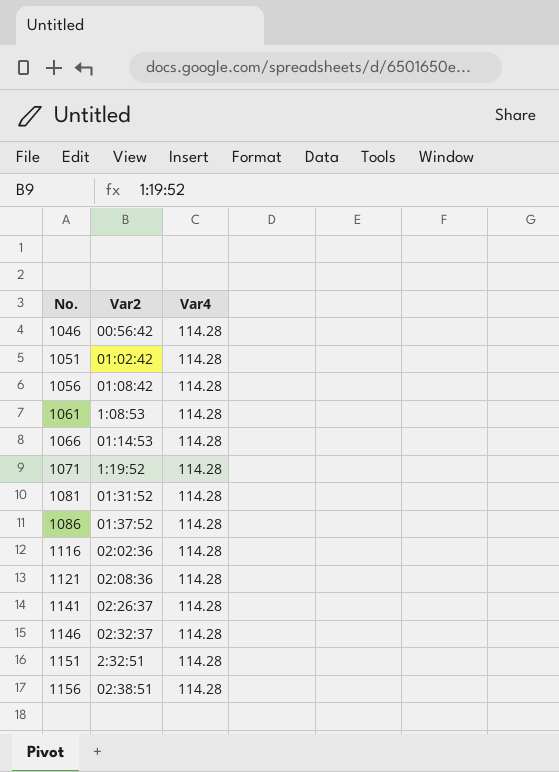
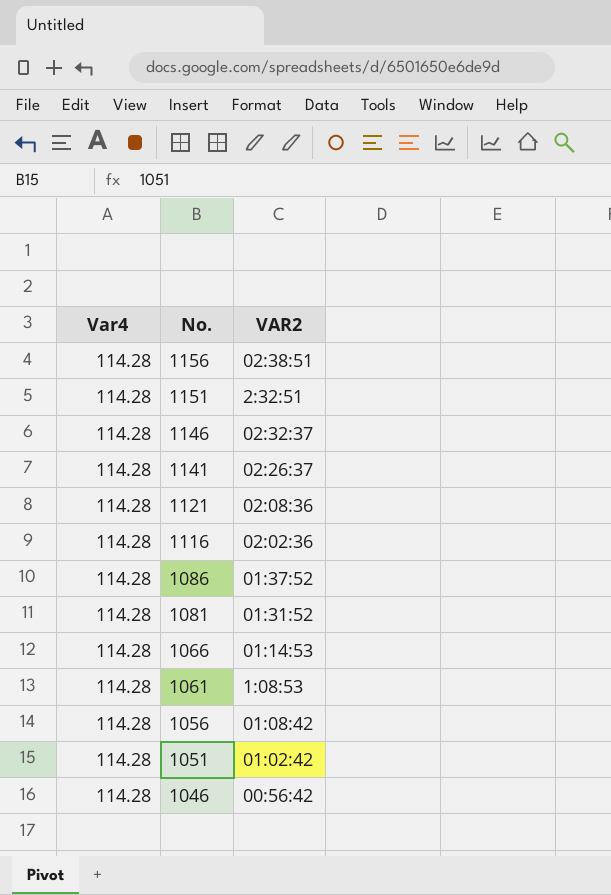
row order: No. ascending -> No. descending
column Var4 | position: 3 -> 1
column name: Var2 -> VAR2
row 1071: 1:19:52 | 114.28 -> none

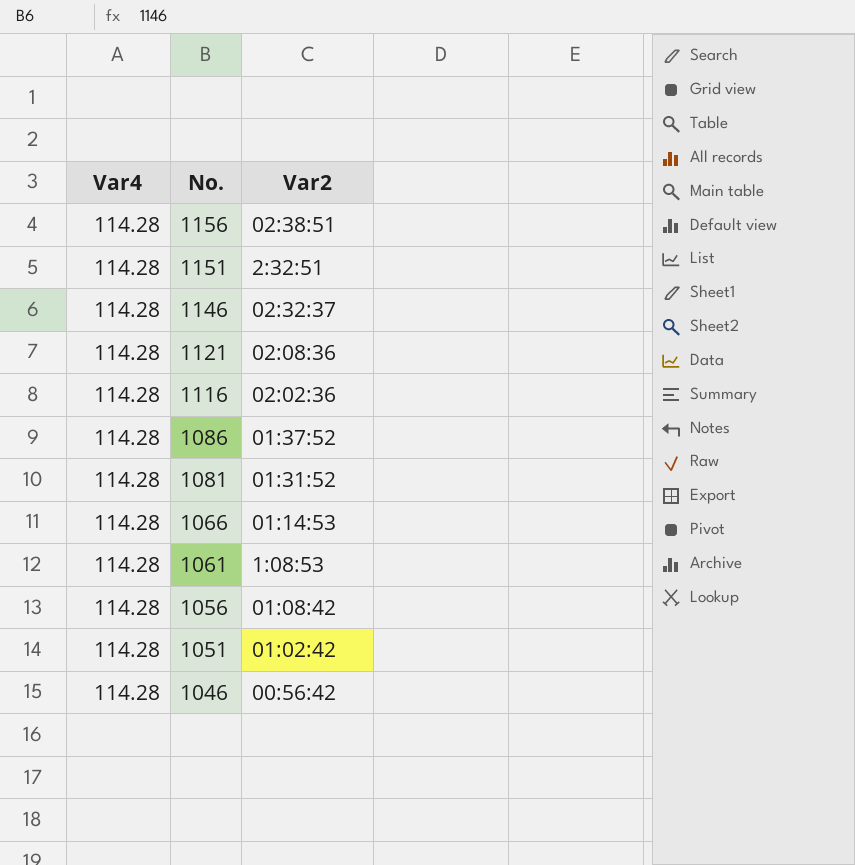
column name: VAR2 -> Var2
row 1141: 114.28 | 02:26:37 -> none

